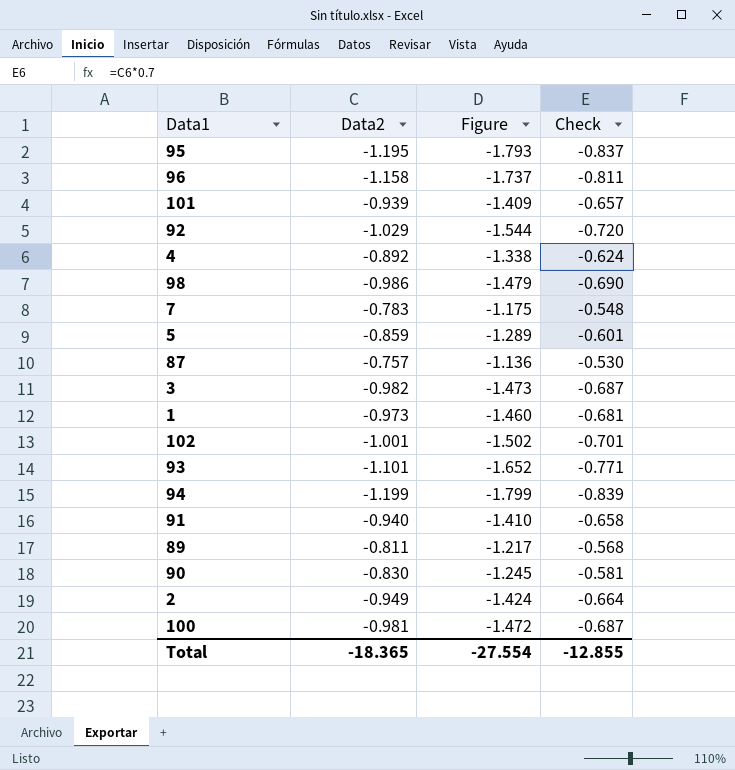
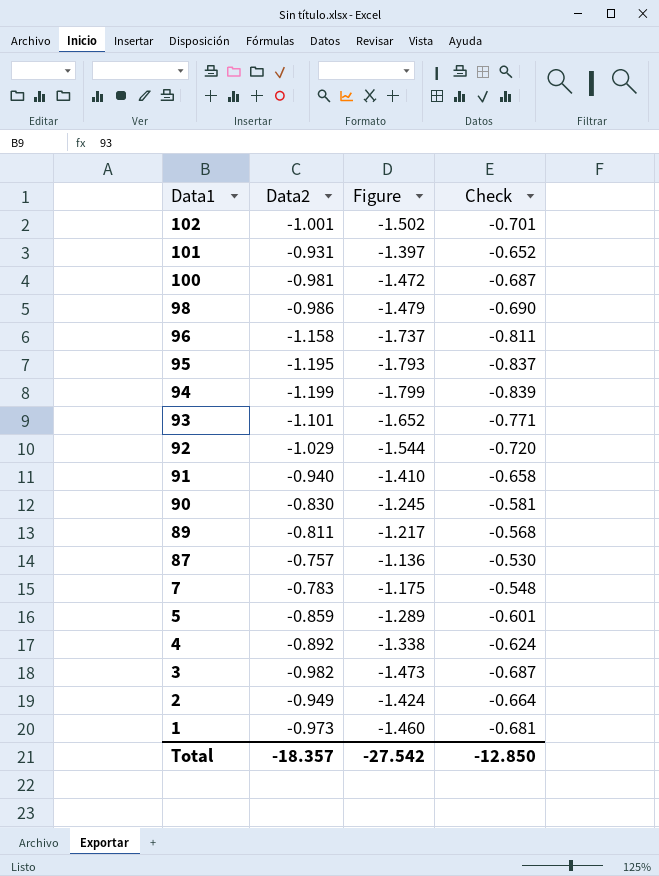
row order: none -> Data1 descending
101 | Data2: -0.939 -> -0.931
101 | Figure: -1.409 -> -1.397
101 | Check: -0.657 -> -0.652
Total | Data2: -18.365 -> -18.357
Total | Figure: -27.554 -> -27.542
Total | Check: -12.855 -> -12.850

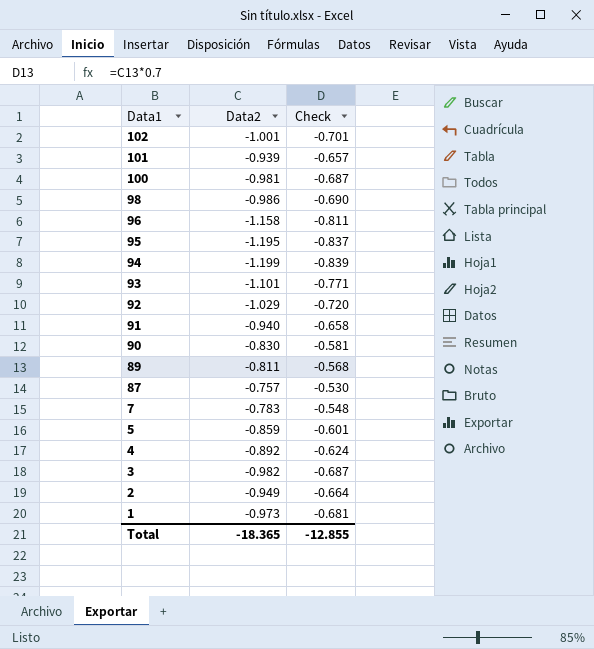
column Figure | formula: [Data2] * 1.5 -> none
101 | Data2: -0.931 -> -0.939
101 | Check: -0.652 -> -0.657
Total | Data2: -18.357 -> -18.365
Total | Check: -12.850 -> -12.855

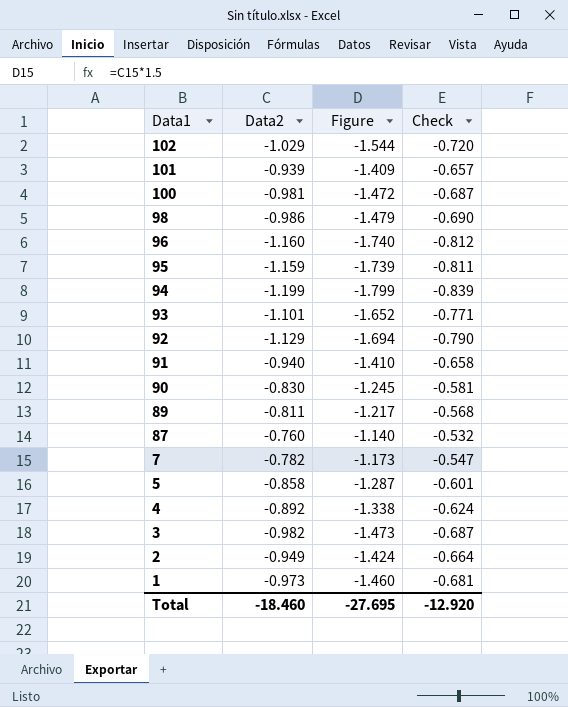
column Figure | formula: none -> [Data2] * 1.5
102 | Data2: -1.001 -> -1.029
102 | Check: -0.701 -> -0.720
96 | Data2: -1.158 -> -1.160
96 | Check: -0.811 -> -0.812
95 | Data2: -1.195 -> -1.159
95 | Check: -0.837 -> -0.811
92 | Data2: -1.029 -> -1.129
92 | Check: -0.720 -> -0.790
87 | Data2: -0.757 -> -0.760
87 | Check: -0.530 -> -0.532
7 | Data2: -0.783 -> -0.782
7 | Check: -0.548 -> -0.547
5 | Data2: -0.859 -> -0.858
Total | Data2: -18.365 -> -18.460
Total | Check: -12.855 -> -12.920

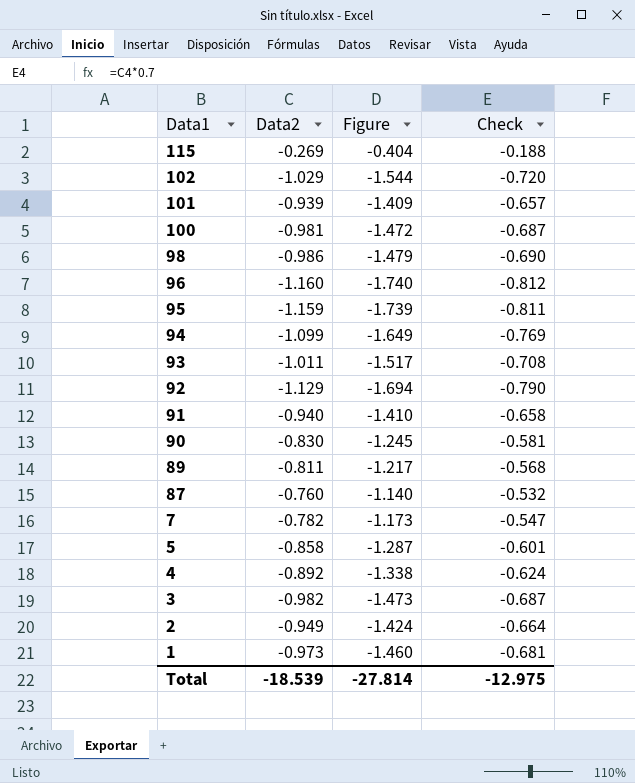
row 115: none -> -0.269 | -0.404 | -0.188
94 | Data2: -1.199 -> -1.099
94 | Figure: -1.799 -> -1.649
94 | Check: -0.839 -> -0.769
93 | Data2: -1.101 -> -1.011
93 | Figure: -1.652 -> -1.517
93 | Check: -0.771 -> -0.708
Total | Data2: -18.460 -> -18.539
Total | Figure: -27.695 -> -27.814
Total | Check: -12.920 -> -12.975

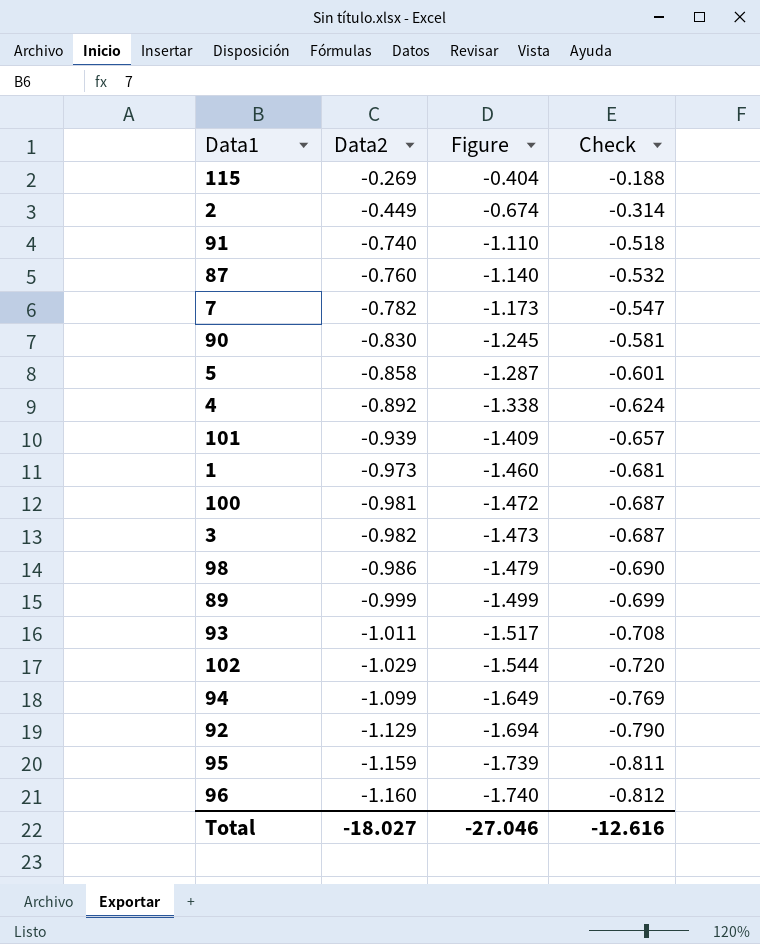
row order: Data1 descending -> Data2 descending
2 | Data2: -0.949 -> -0.449
2 | Figure: -1.424 -> -0.674
2 | Check: -0.664 -> -0.314
91 | Data2: -0.940 -> -0.740
91 | Figure: -1.410 -> -1.110
91 | Check: -0.658 -> -0.518
89 | Data2: -0.811 -> -0.999
89 | Figure: -1.217 -> -1.499
89 | Check: -0.568 -> -0.699
Total | Data2: -18.539 -> -18.027
Total | Figure: -27.814 -> -27.046
Total | Check: -12.975 -> -12.616

